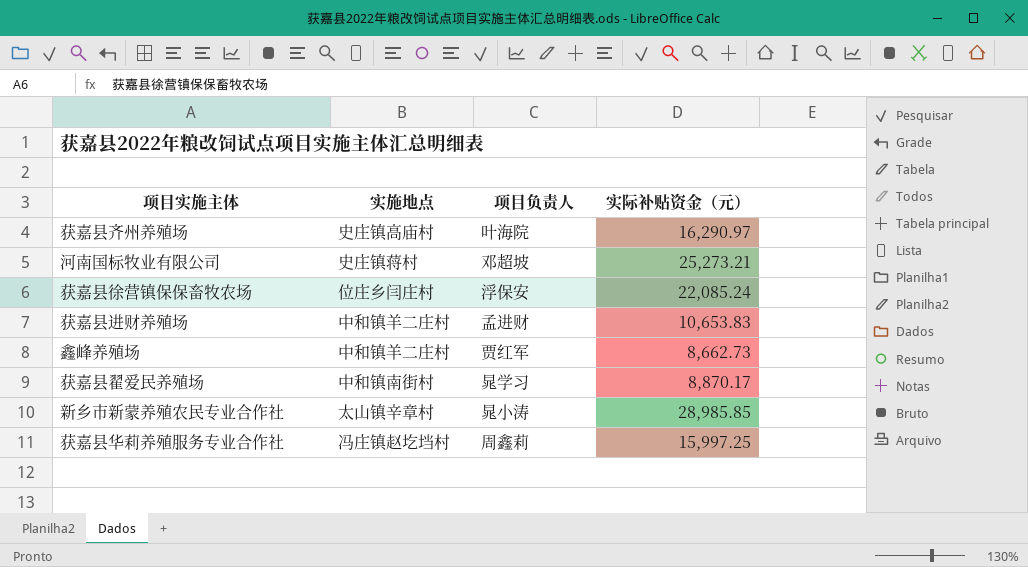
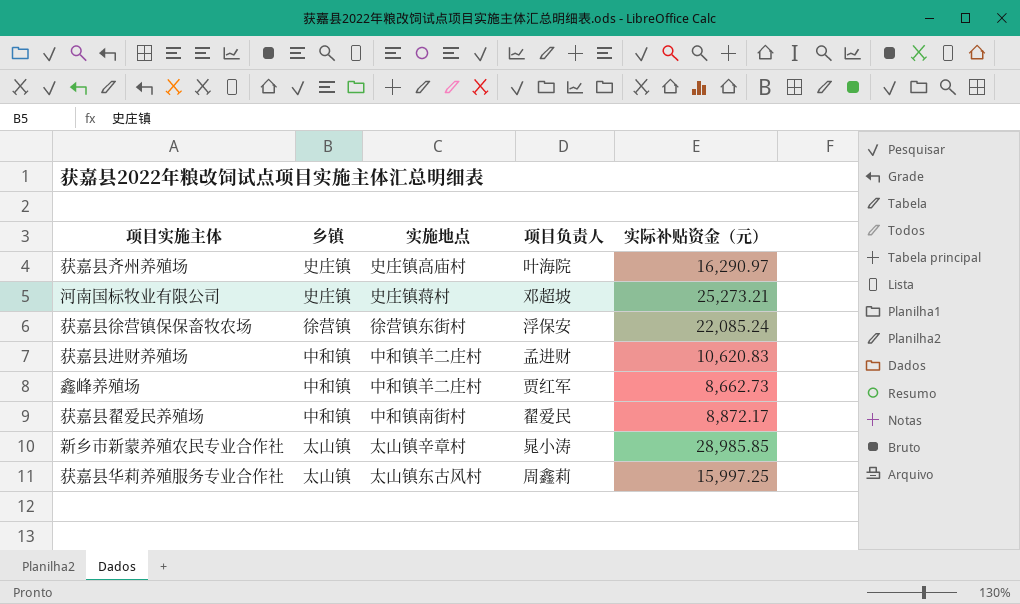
column 乡镇 | position: none -> 2
获嘉县徐营镇保保畜牧农场 | 实施地点: 位庄乡闫庄村 -> 徐营镇东街村
获嘉县进财养殖场 | 实际补贴资金（元）: 10,653.83 -> 10,620.83
获嘉县翟爱民养殖场 | 项目负责人: 晁学习 -> 翟爱民
获嘉县翟爱民养殖场 | 实际补贴资金（元）: 8,870.17 -> 8,872.17
获嘉县华莉养殖服务专业合作社 | 实施地点: 冯庄镇赵圪垱村 -> 太山镇东古风村

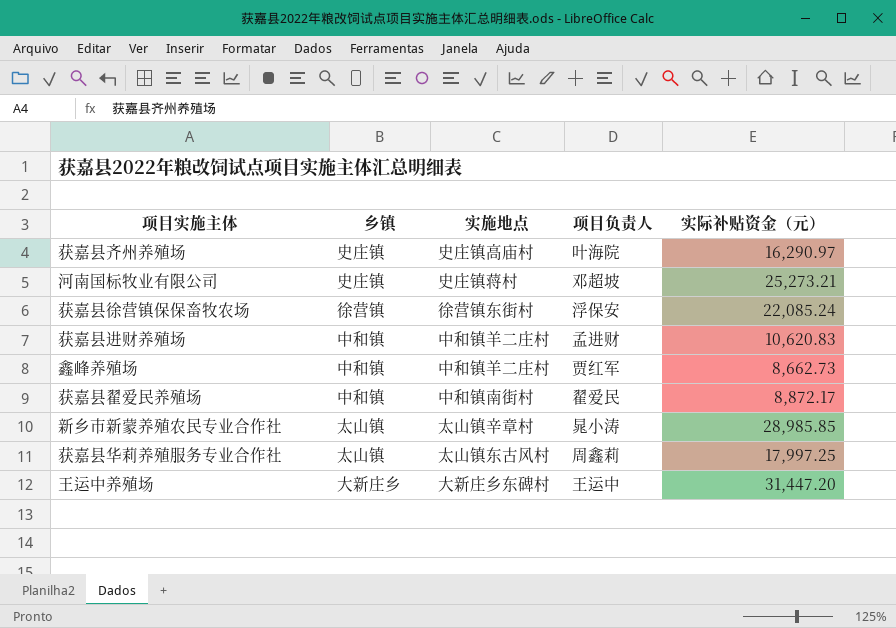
获嘉县华莉养殖服务专业合作社 | 实际补贴资金（元）: 15,997.25 -> 17,997.25
row 王运中养殖场: none -> 大新庄乡 | 大新庄乡东碑村 | 王运中 | 31,447.20

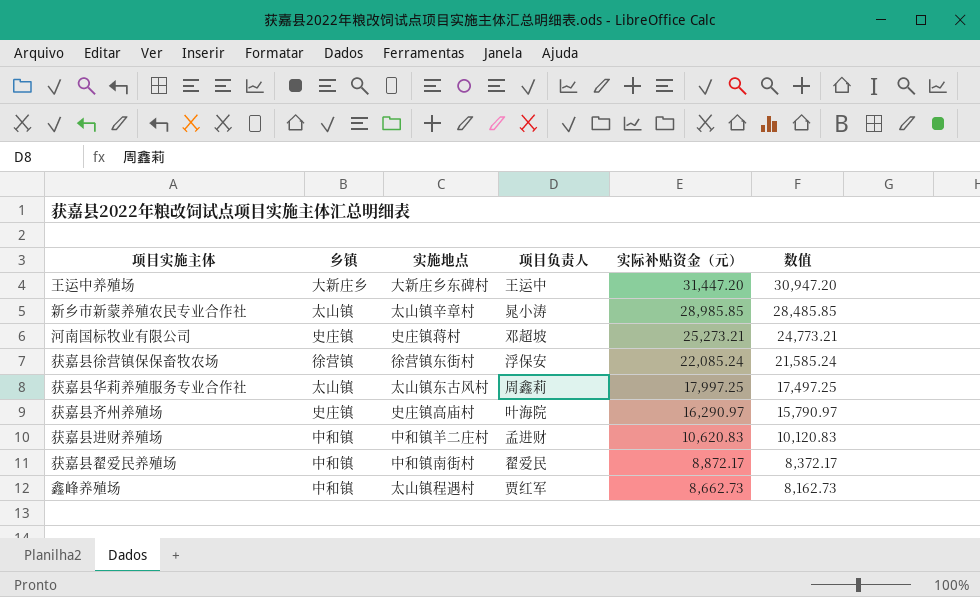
row order: none -> 实际补贴资金（元） descending
column 数值 | formula: none -> [实际补贴资金（元）] - 500
鑫峰养殖场 | 实施地点: 中和镇羊二庄村 -> 太山镇程遇村

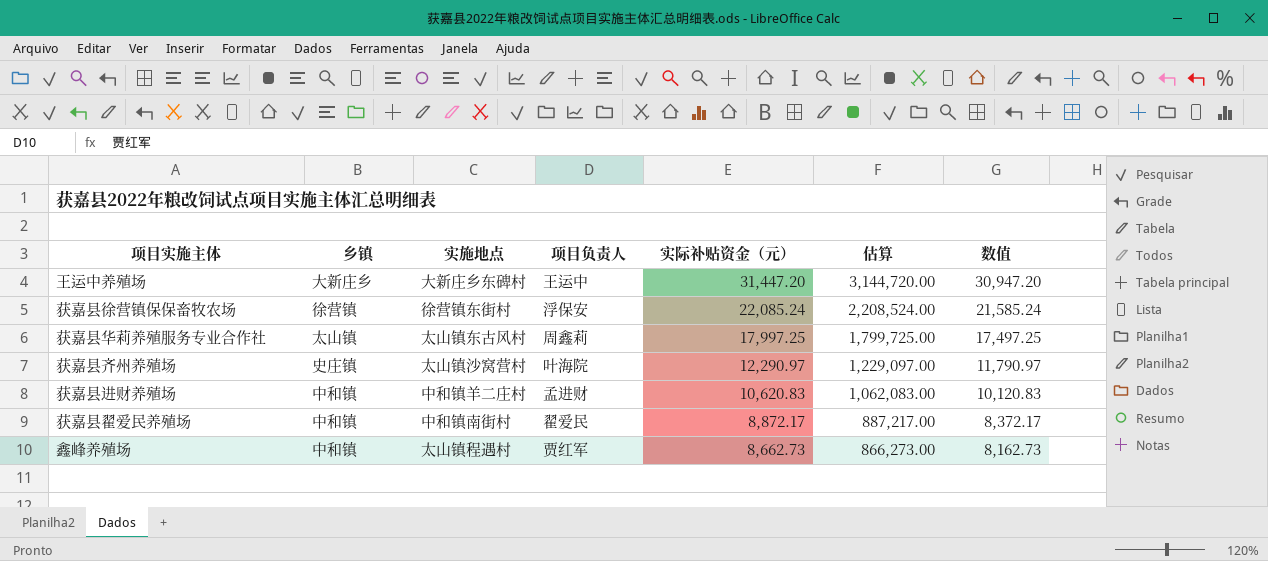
column 估算 | formula: none -> [实际补贴资金（元）] * 100
row 新乡市新蒙养殖农民专业合作社: 太山镇 | 太山镇辛章村 | 晁小涛 | 28,985.85 | 28,485.85 -> none
row 河南国标牧业有限公司: 史庄镇 | 史庄镇蒋村 | 邓超坡 | 25,273.21 | 24,773.21 -> none
获嘉县齐州养殖场 | 实施地点: 史庄镇高庙村 -> 太山镇沙窝营村
获嘉县齐州养殖场 | 实际补贴资金（元）: 16,290.97 -> 12,290.97
获嘉县齐州养殖场 | 数值: 15,790.97 -> 11,790.97

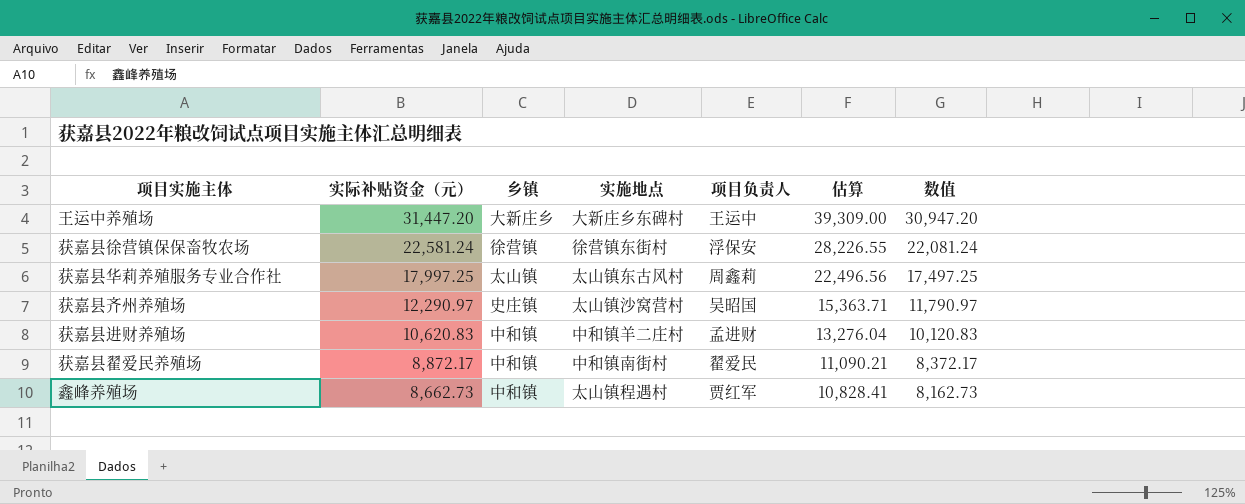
column 实际补贴资金（元） | position: 5 -> 2
column 估算 | formula: [实际补贴资金（元）] * 100 -> [实际补贴资金（元）] * 1.25
获嘉县徐营镇保保畜牧农场 | 实际补贴资金（元）: 22,085.24 -> 22,581.24
获嘉县徐营镇保保畜牧农场 | 数值: 21,585.24 -> 22,081.24
获嘉县齐州养殖场 | 项目负责人: 叶海院 -> 吴昭国

